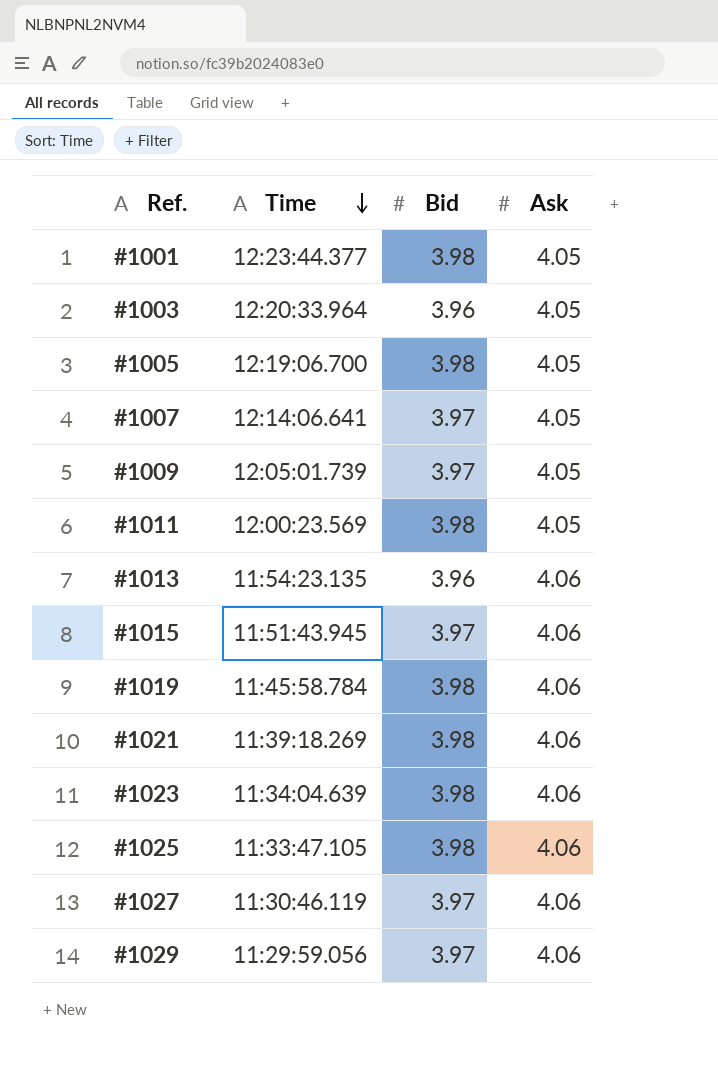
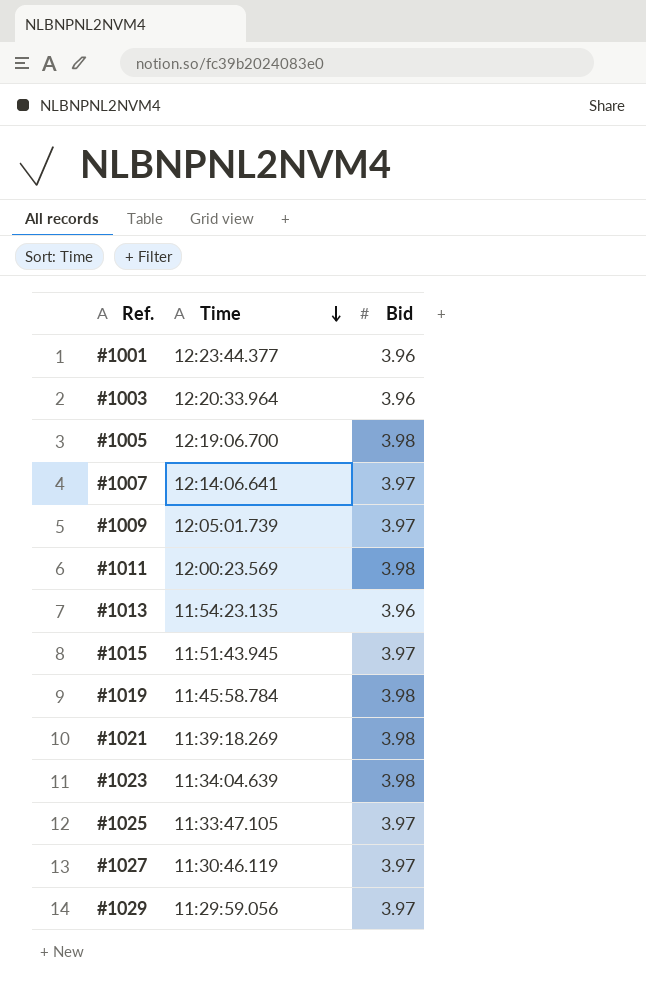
column Ask | position: 4 -> none
#1001 | Bid: 3.98 -> 3.96
#1025 | Bid: 3.98 -> 3.97

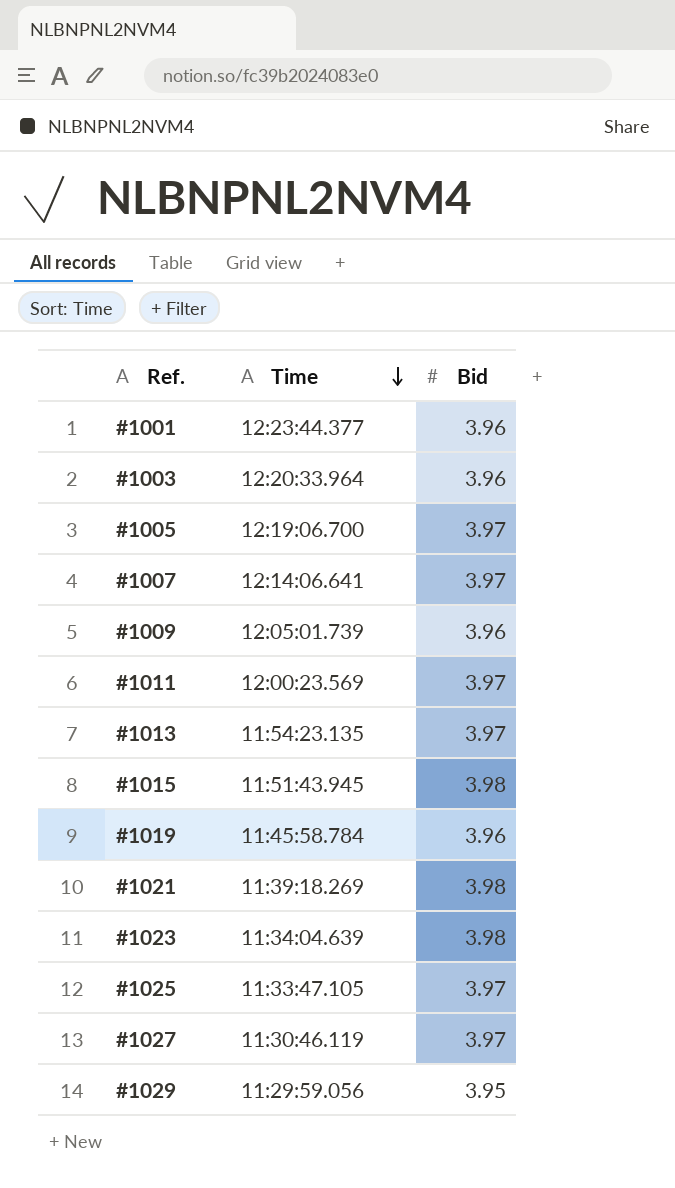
#1005 | Bid: 3.98 -> 3.97
#1009 | Bid: 3.97 -> 3.96
#1011 | Bid: 3.98 -> 3.97
#1013 | Bid: 3.96 -> 3.97
#1015 | Bid: 3.97 -> 3.98
#1019 | Bid: 3.98 -> 3.96
#1029 | Bid: 3.97 -> 3.95

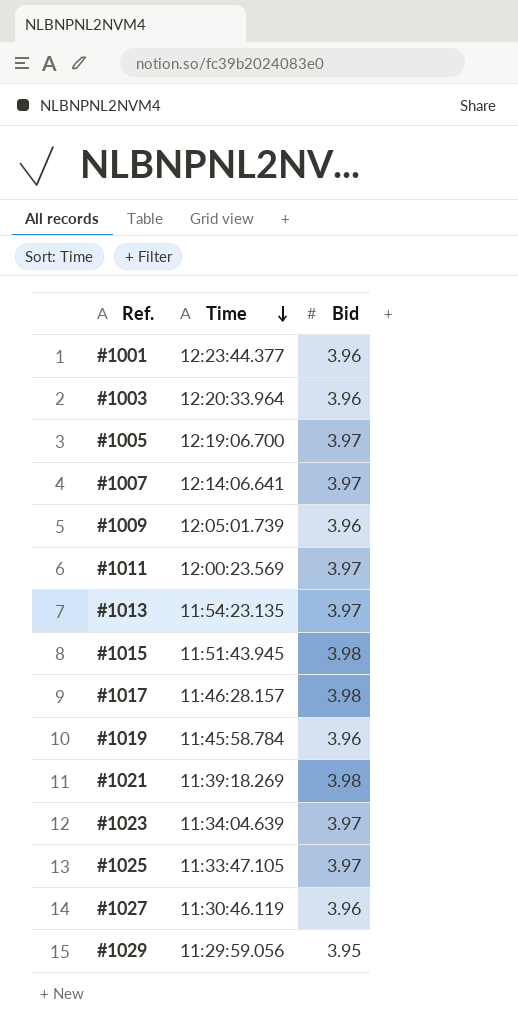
row #1017: none -> 11:46:28.157 | 3.98
#1023 | Bid: 3.98 -> 3.97
#1027 | Bid: 3.97 -> 3.96

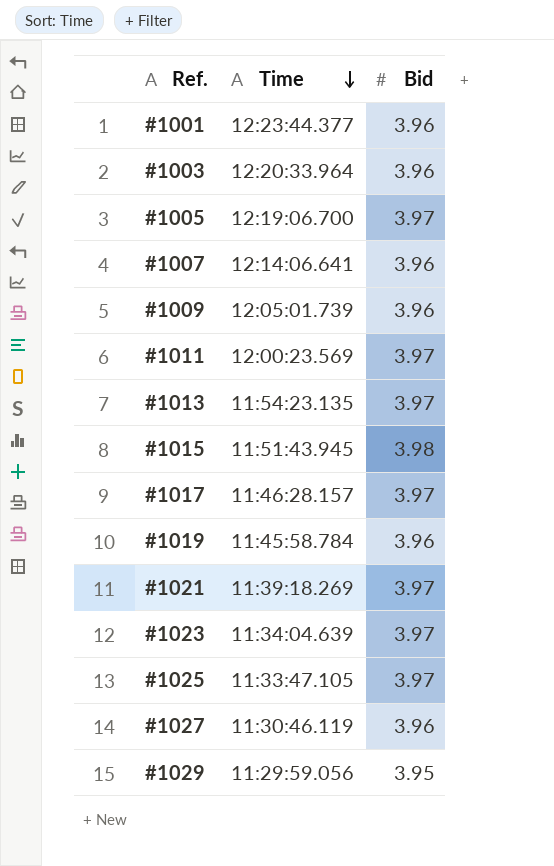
#1007 | Bid: 3.97 -> 3.96
#1017 | Bid: 3.98 -> 3.97
#1021 | Bid: 3.98 -> 3.97

